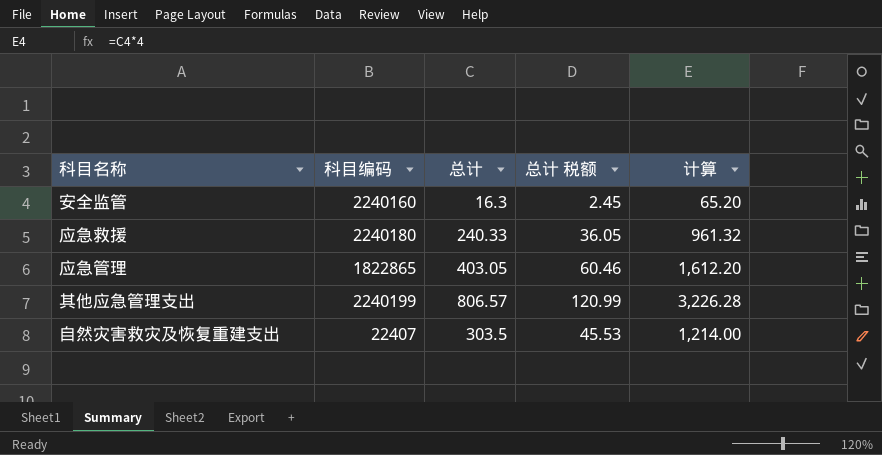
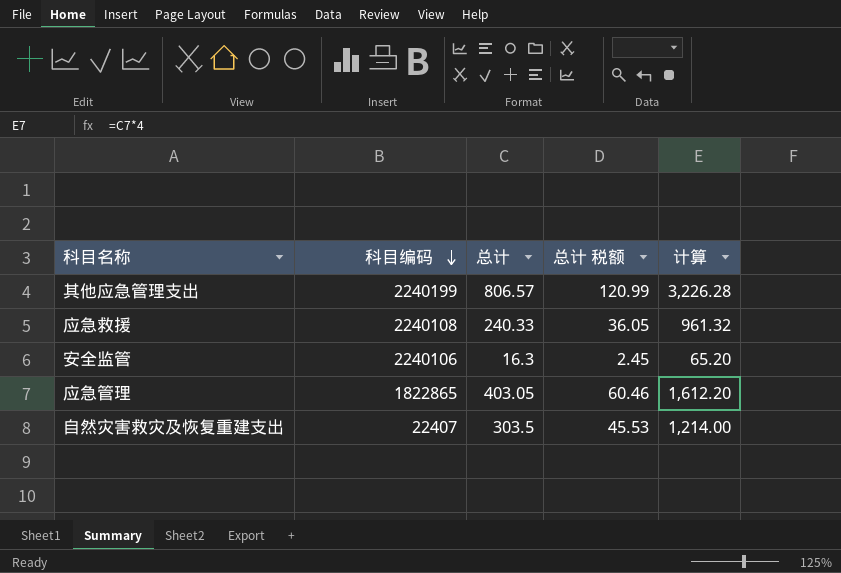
row order: none -> 科目编码 descending
应急救援 | 科目编码: 2240180 -> 2240108
安全监管 | 科目编码: 2240160 -> 2240106

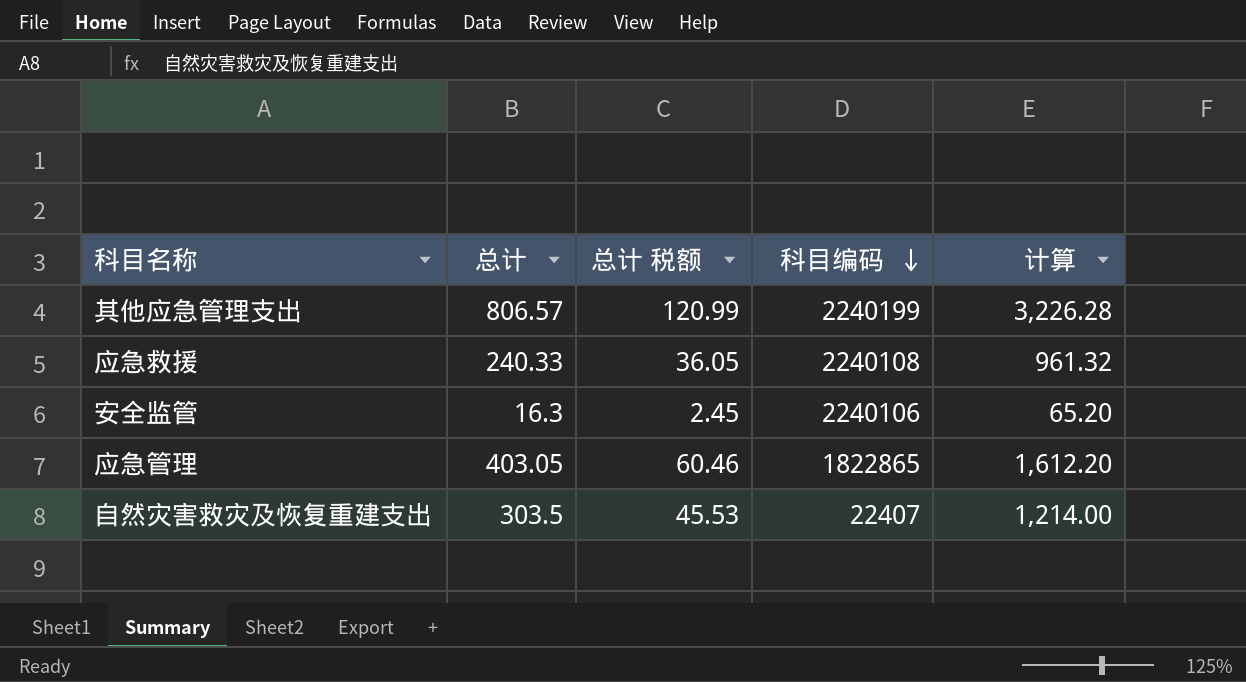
column 科目编码 | position: 2 -> 4

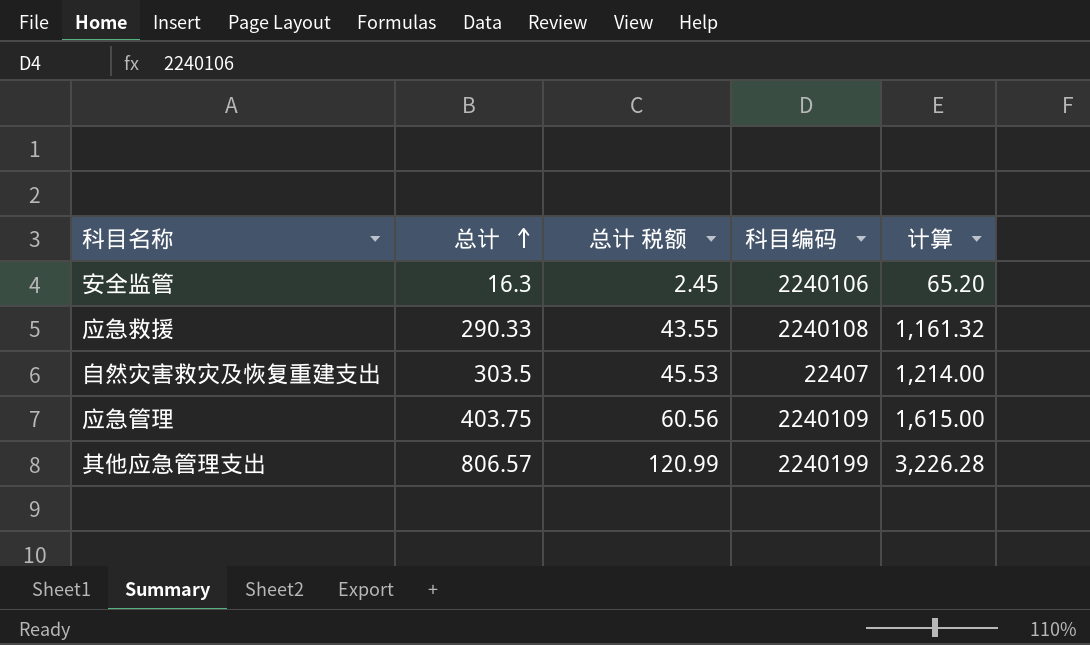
row order: 科目编码 descending -> 总计 ascending
应急救援 | 总计: 240.33 -> 290.33
应急救援 | 总计 税额: 36.05 -> 43.55
应急救援 | 计算: 961.32 -> 1,161.32
应急管理 | 总计: 403.05 -> 403.75
应急管理 | 总计 税额: 60.46 -> 60.56
应急管理 | 科目编码: 1822865 -> 2240109
应急管理 | 计算: 1,612.20 -> 1,615.00

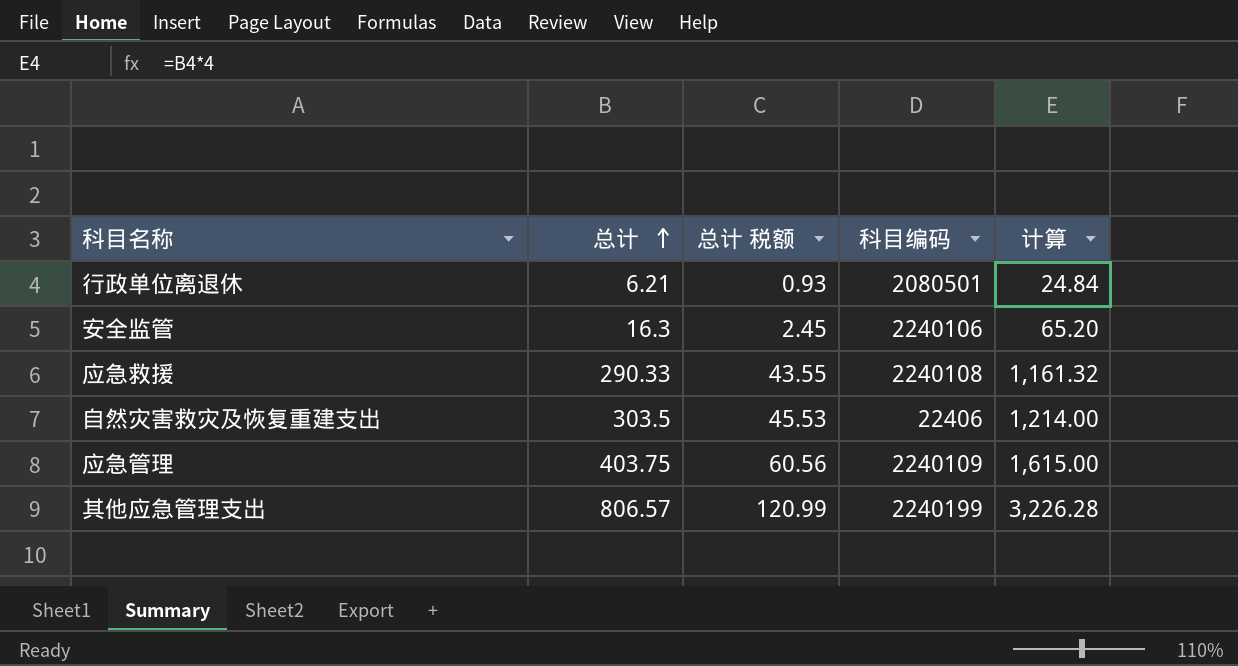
row 行政单位离退休: none -> 6.21 | 0.93 | 2080501 | 24.84
自然灾害救灾及恢复重建支出 | 科目编码: 22407 -> 22406

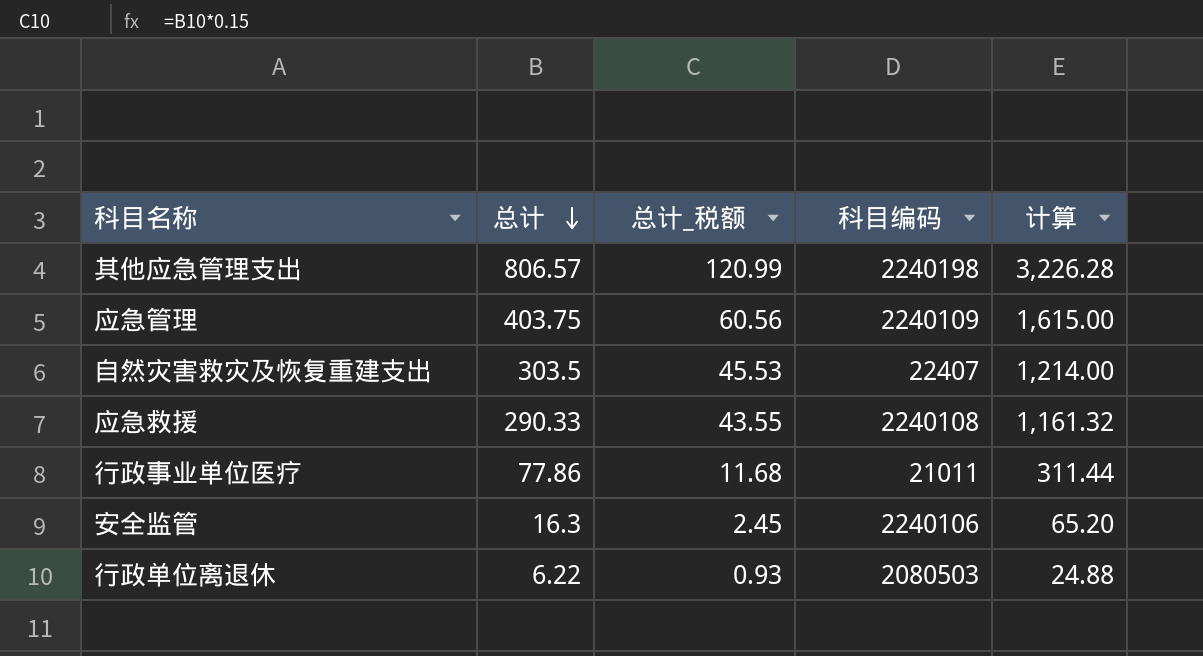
row order: 总计 ascending -> 总计 descending
column name: 总计 税额 -> 总计_税额
其他应急管理支出 | 科目编码: 2240199 -> 2240198
自然灾害救灾及恢复重建支出 | 科目编码: 22406 -> 22407
row 行政事业单位医疗: none -> 77.86 | 11.68 | 21011 | 311.44
行政单位离退休 | 总计: 6.21 -> 6.22
行政单位离退休 | 科目编码: 2080501 -> 2080503
行政单位离退休 | 计算: 24.84 -> 24.88

